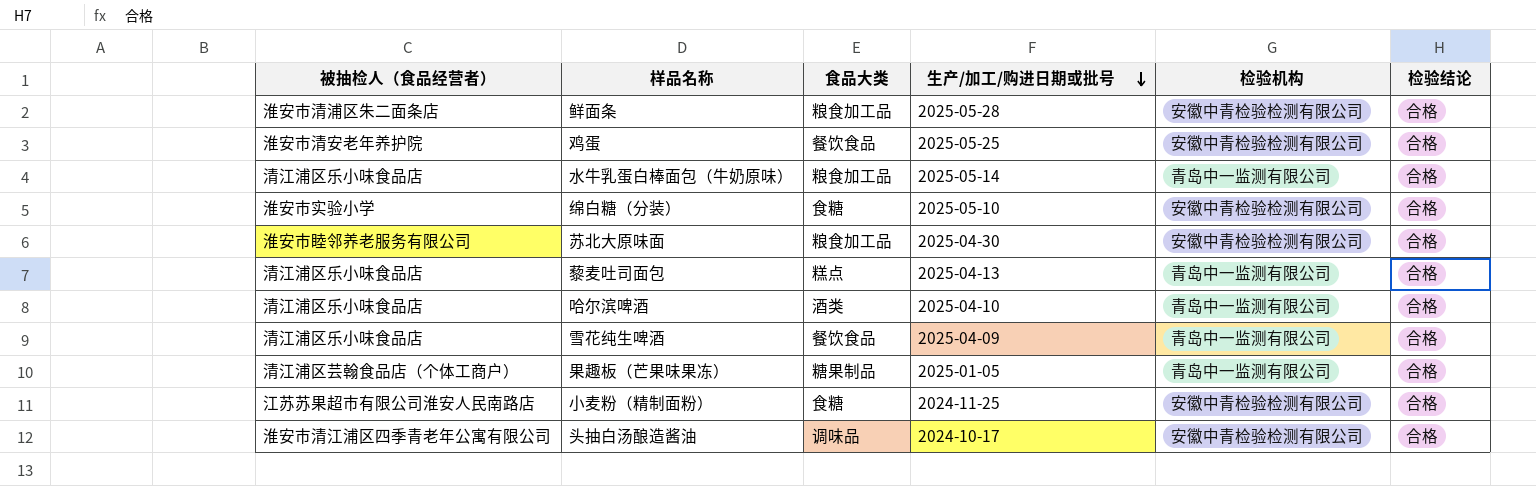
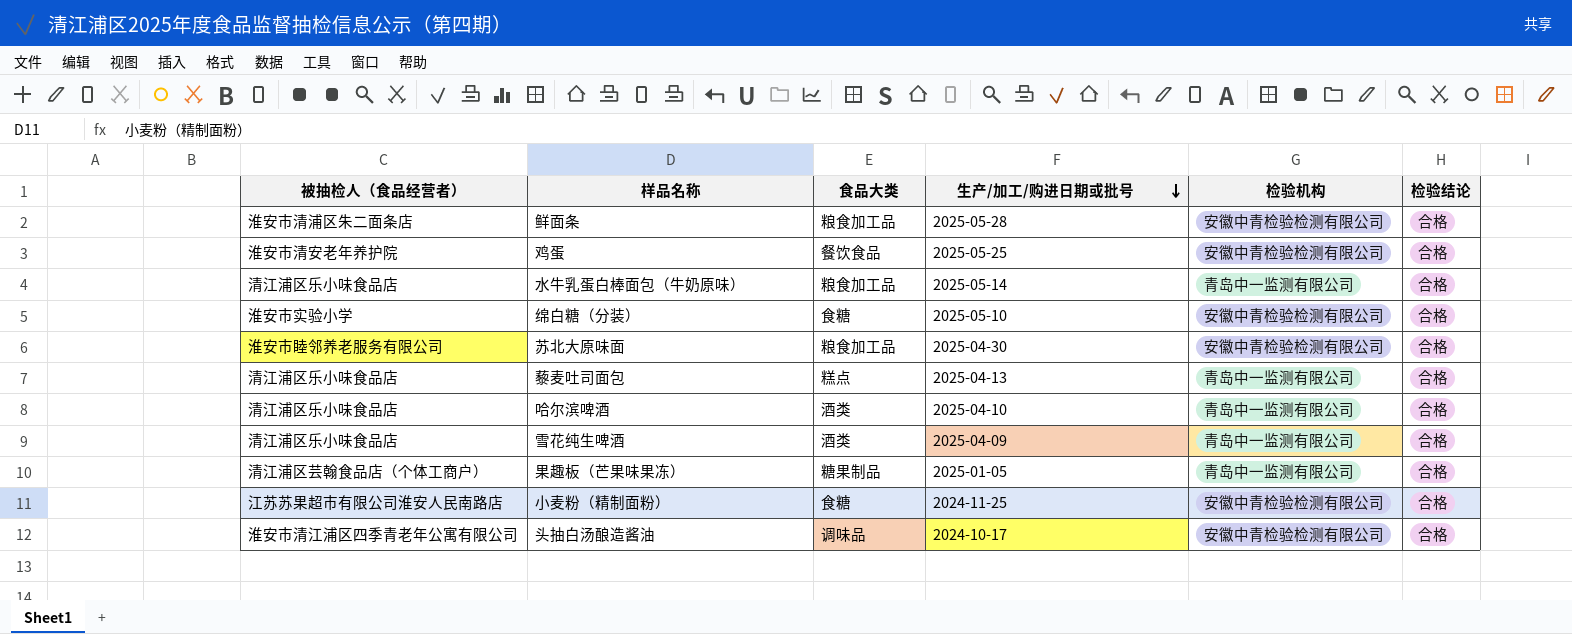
雪花纯生啤酒 | 食品大类: 餐饮食品 -> 酒类

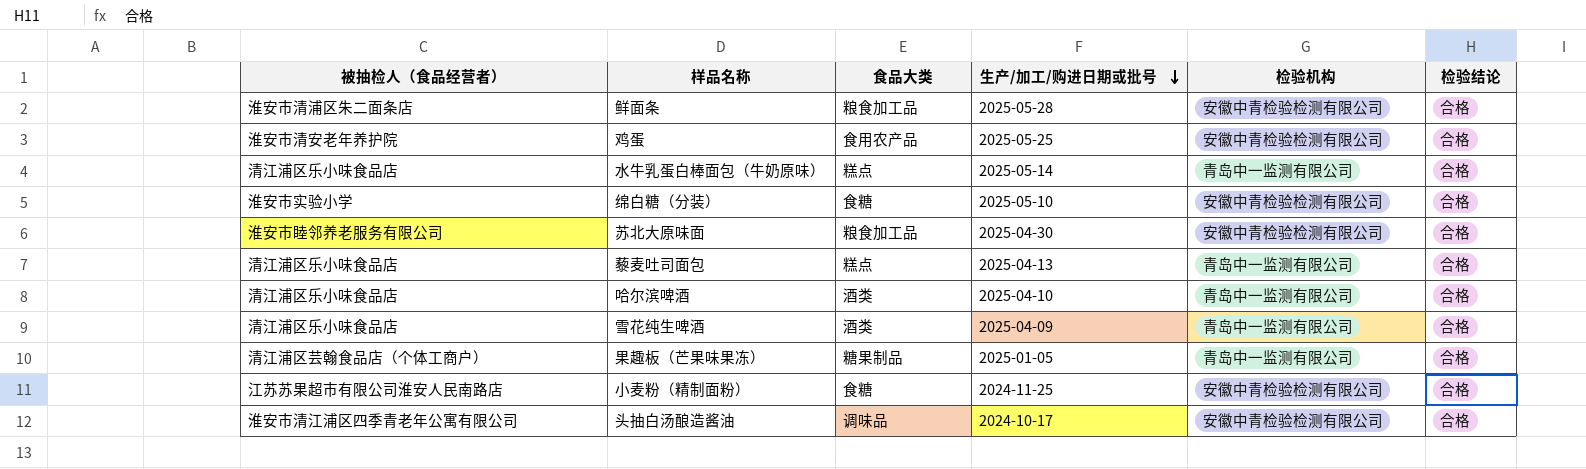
鸡蛋 | 食品大类: 餐饮食品 -> 食用农产品
水牛乳蛋白棒面包（牛奶原味） | 食品大类: 粮食加工品 -> 糕点

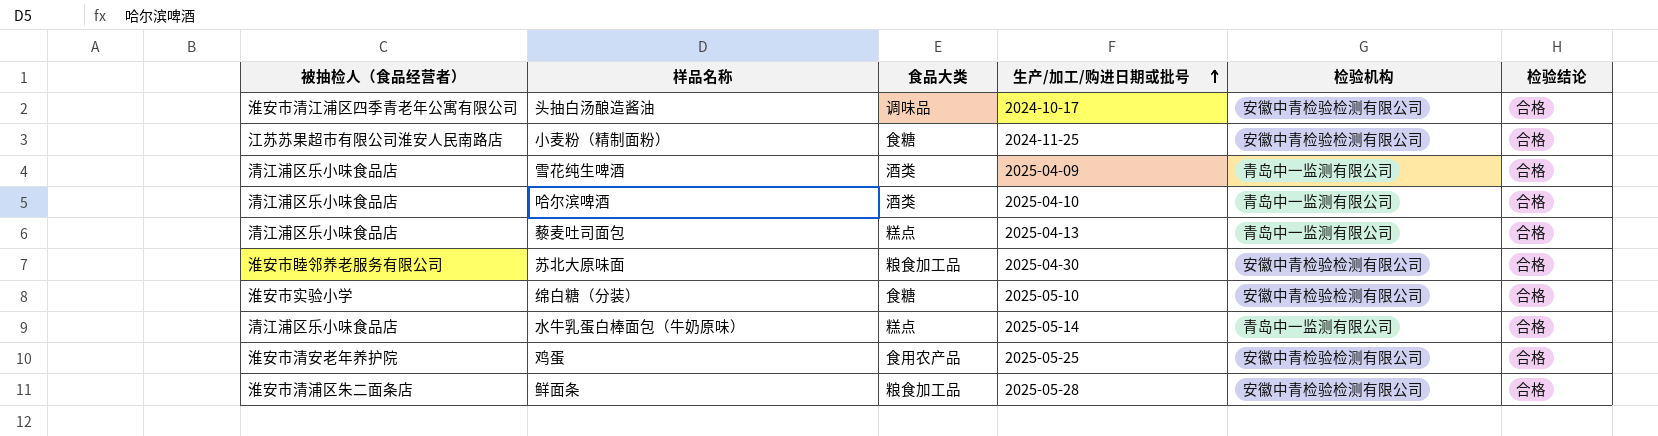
row order: 生产/加工/购进日期或批号 descending -> 生产/加工/购进日期或批号 ascending
row 果趣板（芒果味果冻）: 清江浦区芸翰食品店（个体工商户） | 糖果制品 | 2025-01-05 | 青岛中一监测有限公司 | 合格 -> none

